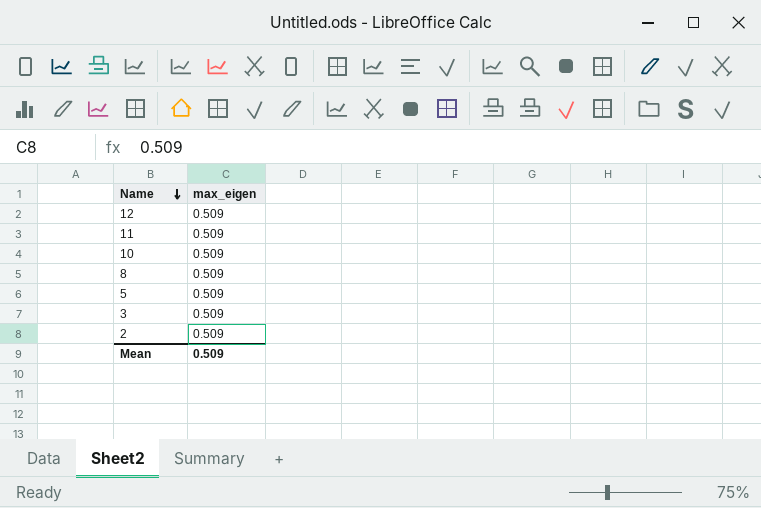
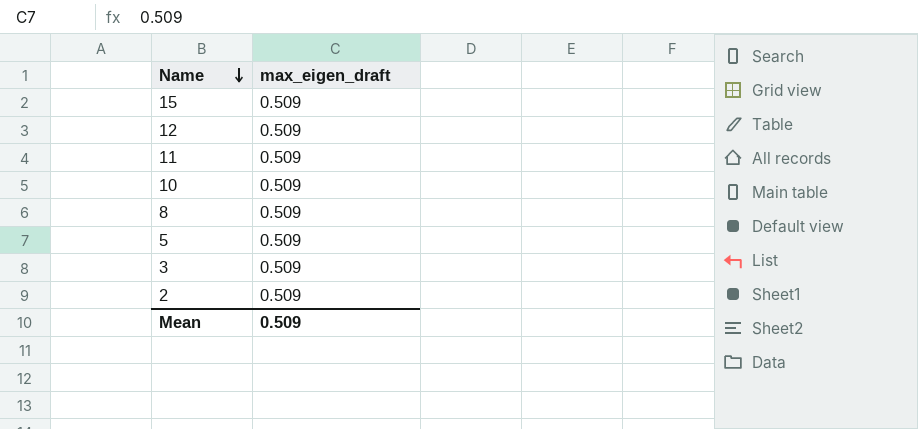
column name: max_eigen -> max_eigen_draft
row 15: none -> 0.509

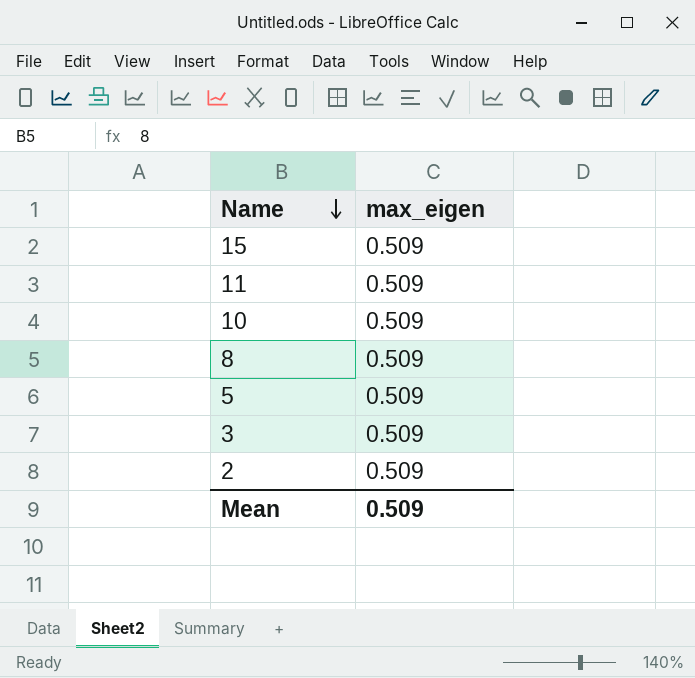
column name: max_eigen_draft -> max_eigen
row 12: 0.509 -> none

